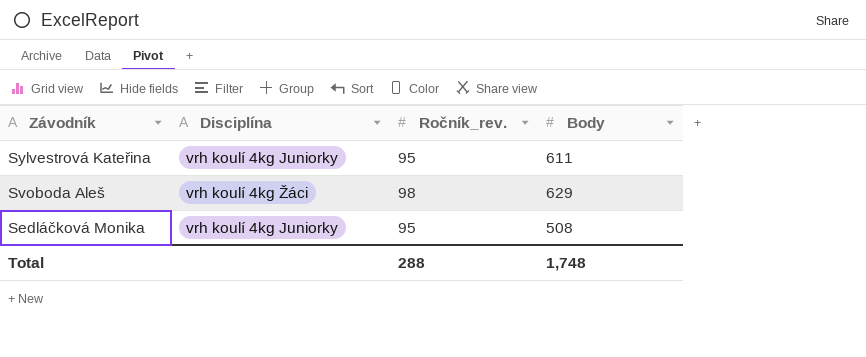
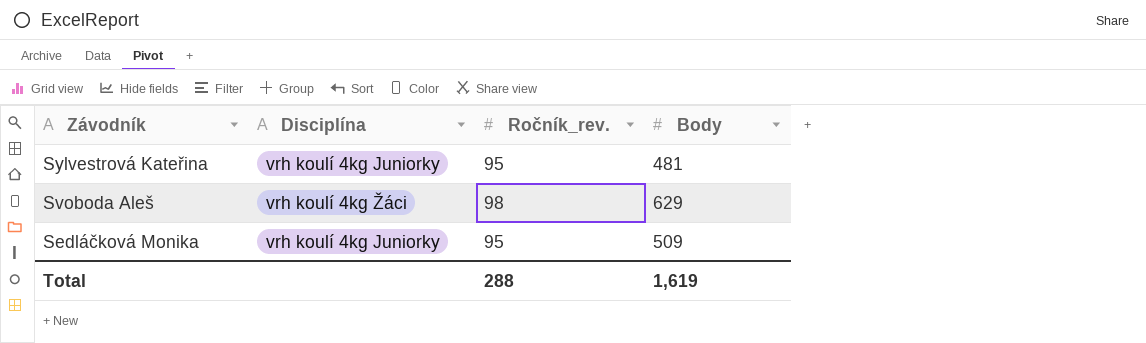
Sylvestrová Kateřina | Body: 611 -> 481
Sedláčková Monika | Body: 508 -> 509
Total | Body: 1,748 -> 1,619

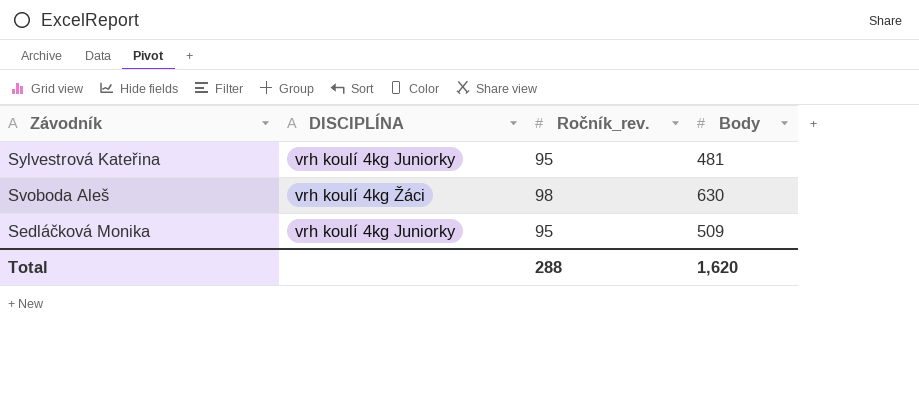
column name: Disciplína -> DISCIPLÍNA
Svoboda Aleš | Body: 629 -> 630
Total | Body: 1,619 -> 1,620

